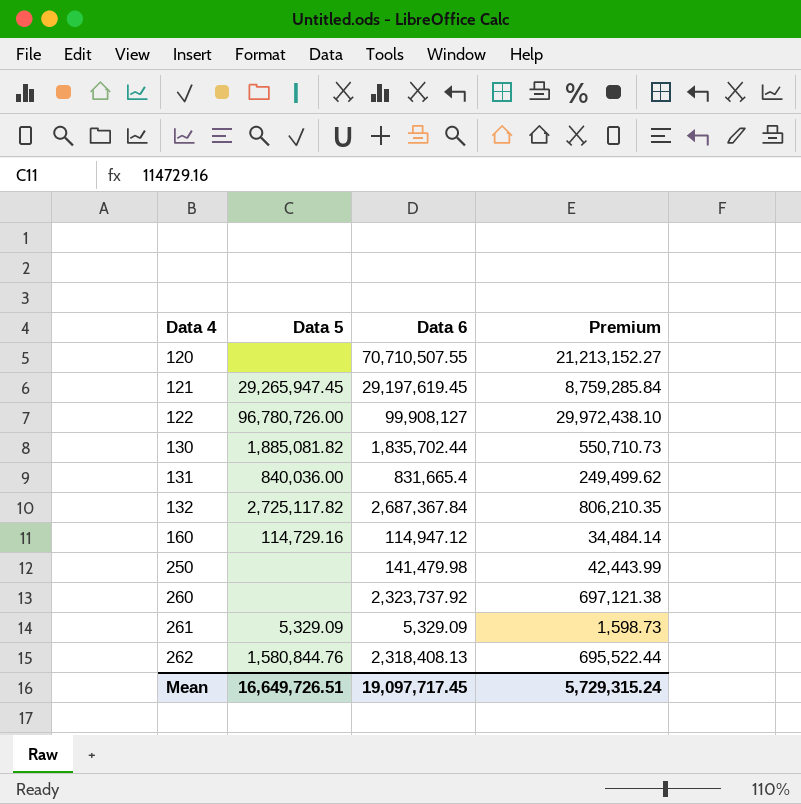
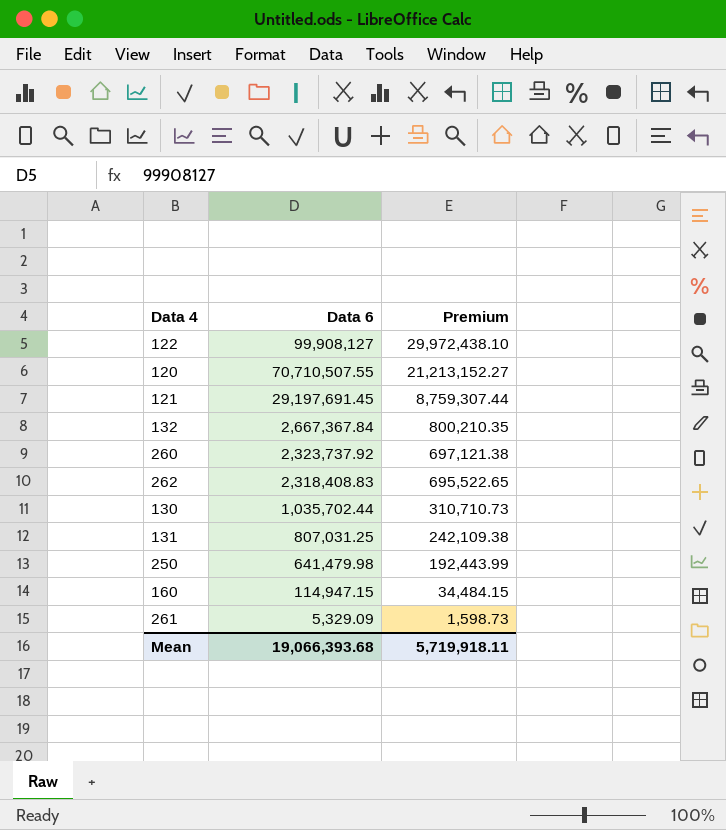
row order: Data 4 ascending -> Data 6 descending
column Data 5 | position: 2 -> none
121 | Data 6: 29,197,619.45 -> 29,197,691.45
121 | Premium: 8,759,285.84 -> 8,759,307.44
132 | Data 6: 2,687,367.84 -> 2,667,367.84
132 | Premium: 806,210.35 -> 800,210.35
262 | Data 6: 2,318,408.13 -> 2,318,408.83
262 | Premium: 695,522.44 -> 695,522.65
130 | Data 6: 1,835,702.44 -> 1,035,702.44
130 | Premium: 550,710.73 -> 310,710.73
131 | Data 6: 831,665.4 -> 807,031.25
131 | Premium: 249,499.62 -> 242,109.38
250 | Data 6: 141,479.98 -> 641,479.98
250 | Premium: 42,443.99 -> 192,443.99
160 | Data 6: 114,947.12 -> 114,947.15
160 | Premium: 34,484.14 -> 34,484.15
Mean | Data 6: 19,097,717.45 -> 19,066,393.68
Mean | Premium: 5,729,315.24 -> 5,719,918.11

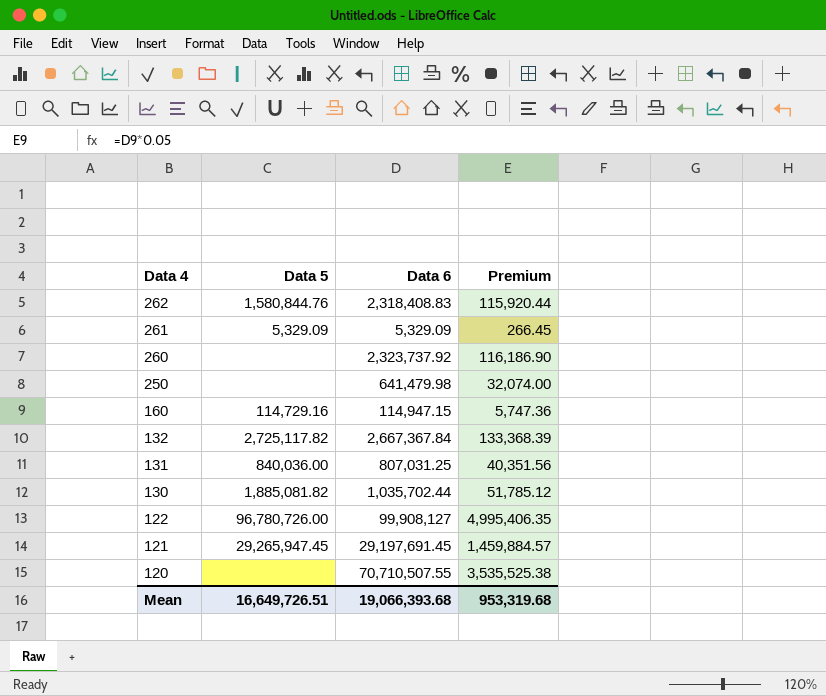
row order: Data 6 descending -> Data 4 descending
column Data 5 | position: none -> 2
column Premium | formula: [Data 6] * 0.3 -> [Data 6] * 0.05
Mean | Premium: 5,719,918.11 -> 953,319.68

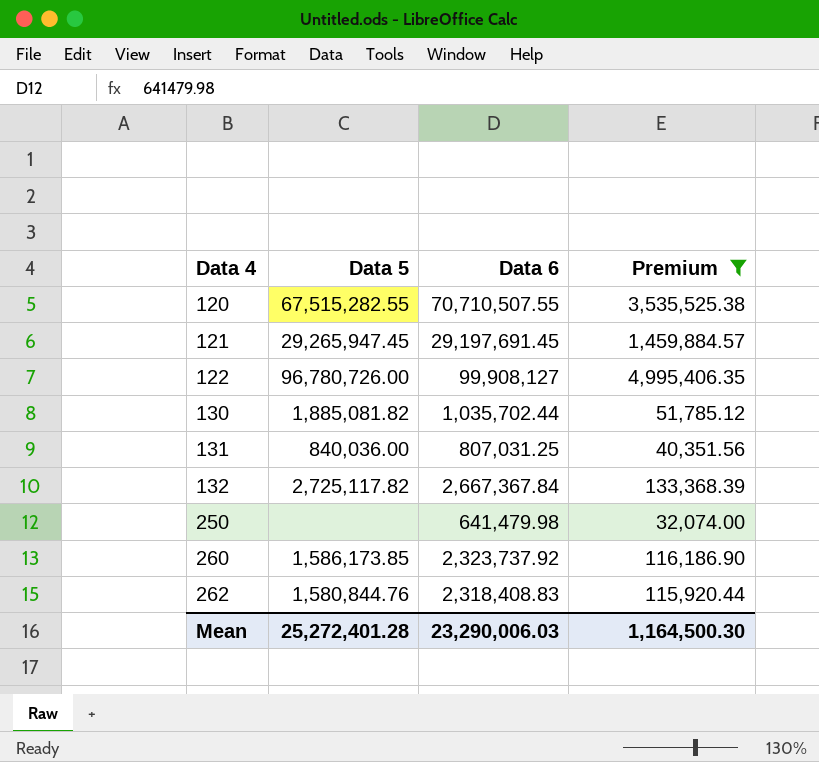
filter: none -> Premium >= 32,074.00
row order: Data 4 descending -> Data 4 ascending
120 | Data 5: none -> 67,515,282.55
260 | Data 5: none -> 1,586,173.85
Mean | Data 5: 16,649,726.51 -> 25,272,401.28
Mean | Data 6: 19,066,393.68 -> 23,290,006.03
Mean | Premium: 953,319.68 -> 1,164,500.30

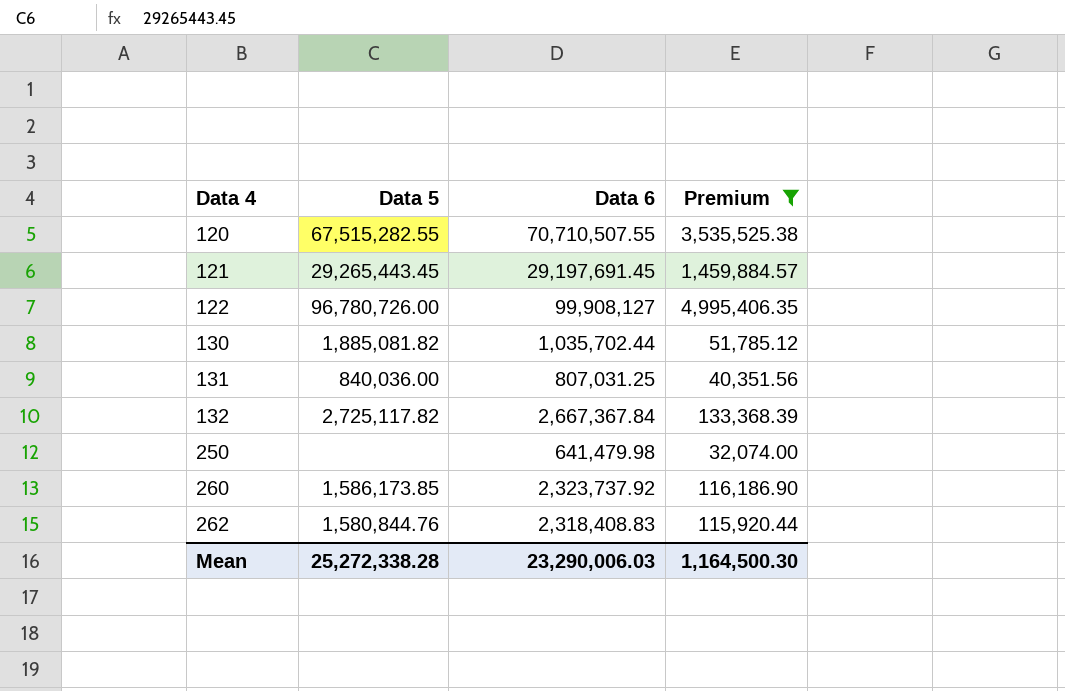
121 | Data 5: 29,265,947.45 -> 29,265,443.45
Mean | Data 5: 25,272,401.28 -> 25,272,338.28

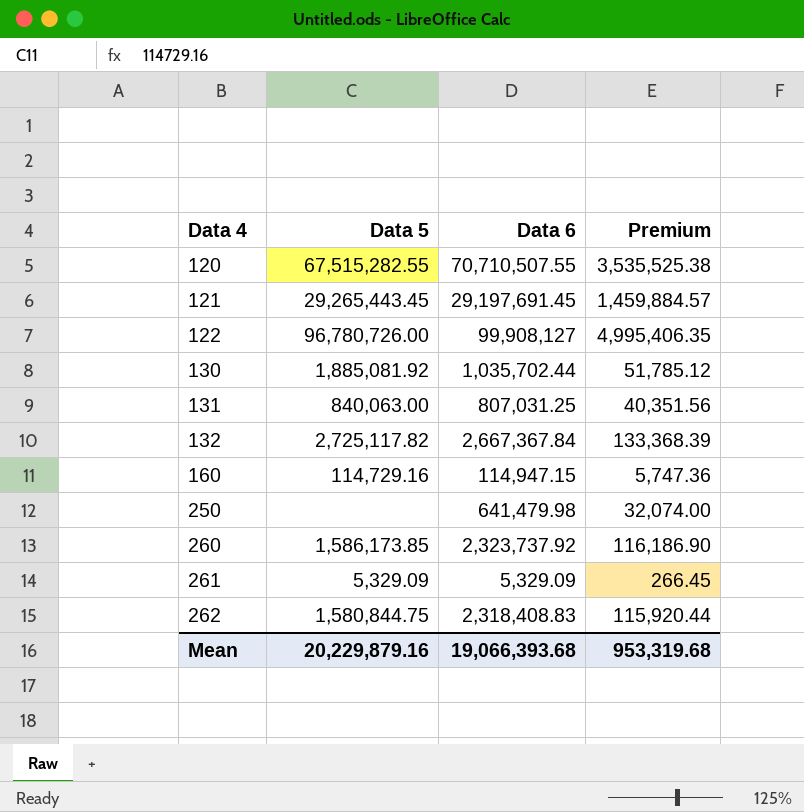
filter: Premium >= 32,074.00 -> none
130 | Data 5: 1,885,081.82 -> 1,885,081.92
131 | Data 5: 840,036.00 -> 840,063.00
262 | Data 5: 1,580,844.76 -> 1,580,844.75
Mean | Data 5: 25,272,338.28 -> 20,229,879.16
Mean | Data 6: 23,290,006.03 -> 19,066,393.68
Mean | Premium: 1,164,500.30 -> 953,319.68

